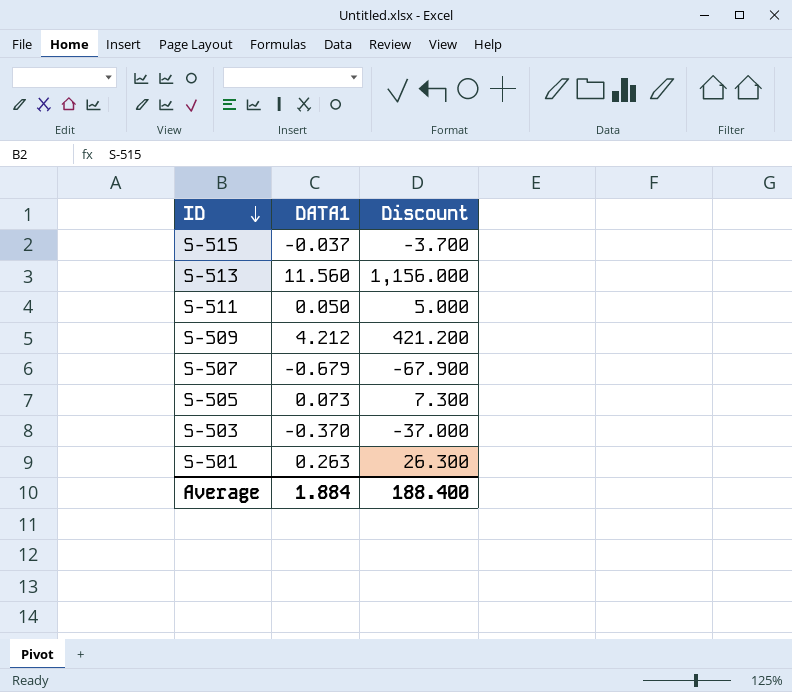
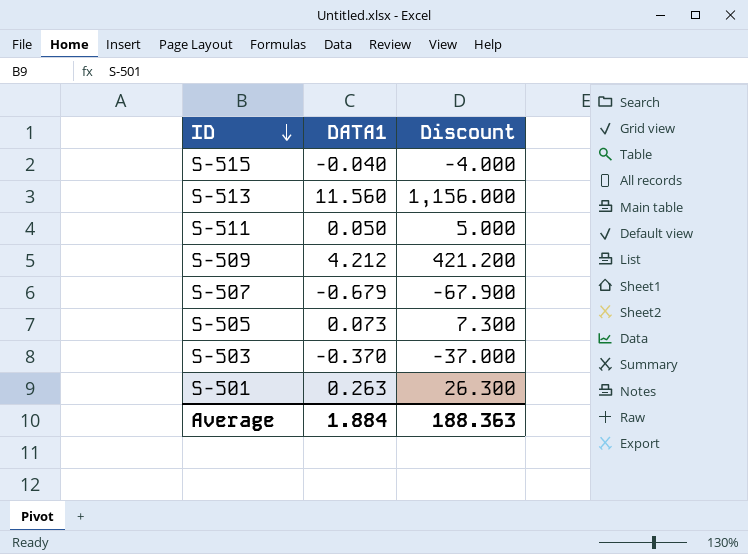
S-515 | DATA1: -0.037 -> -0.040
S-515 | Discount: -3.700 -> -4.000
Average | Discount: 188.400 -> 188.363

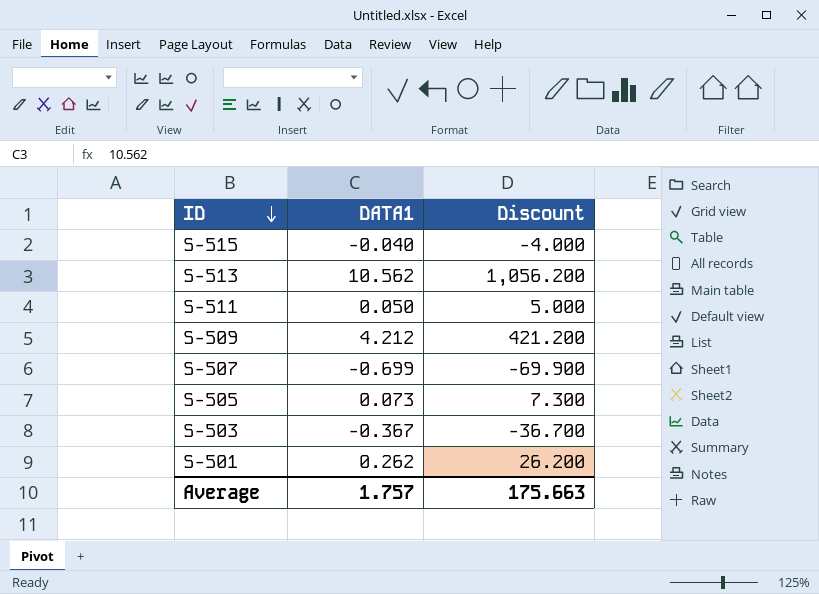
S-513 | DATA1: 11.560 -> 10.562
S-513 | Discount: 1,156.000 -> 1,056.200
S-507 | DATA1: -0.679 -> -0.699
S-507 | Discount: -67.900 -> -69.900
S-503 | DATA1: -0.370 -> -0.367
S-503 | Discount: -37.000 -> -36.700
S-501 | DATA1: 0.263 -> 0.262
S-501 | Discount: 26.300 -> 26.200
Average | DATA1: 1.884 -> 1.757
Average | Discount: 188.363 -> 175.663

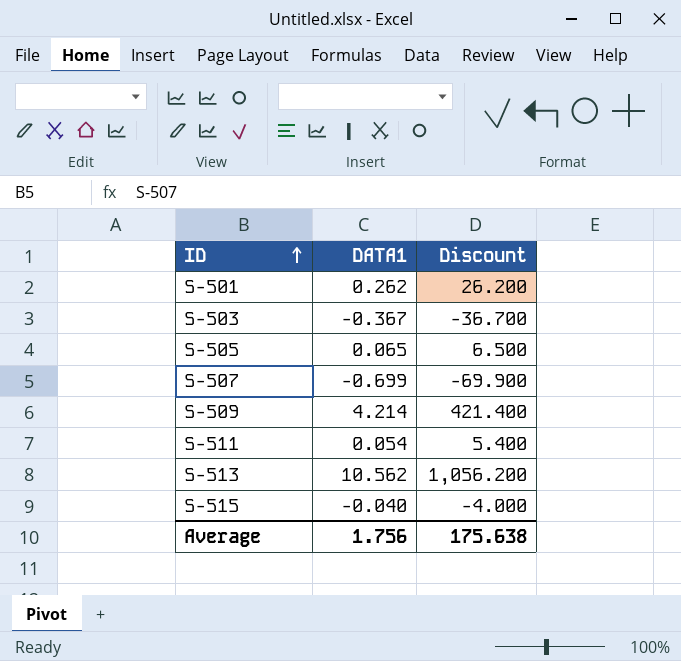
row order: ID descending -> ID ascending
S-505 | DATA1: 0.073 -> 0.065
S-505 | Discount: 7.300 -> 6.500
S-509 | DATA1: 4.212 -> 4.214
S-509 | Discount: 421.200 -> 421.400
S-511 | DATA1: 0.050 -> 0.054
S-511 | Discount: 5.000 -> 5.400
Average | DATA1: 1.757 -> 1.756
Average | Discount: 175.663 -> 175.638

